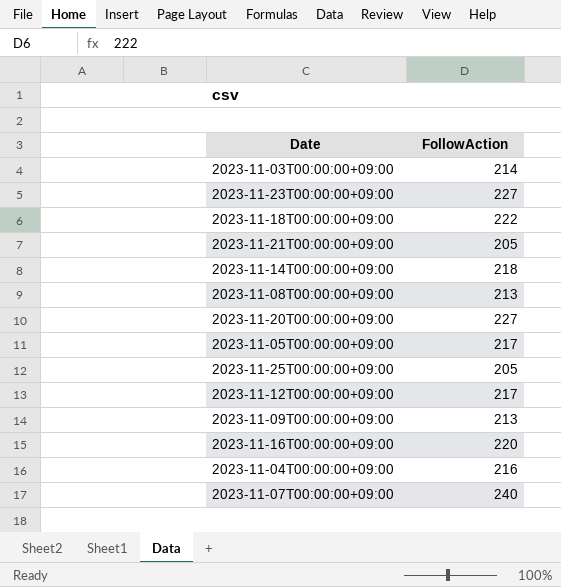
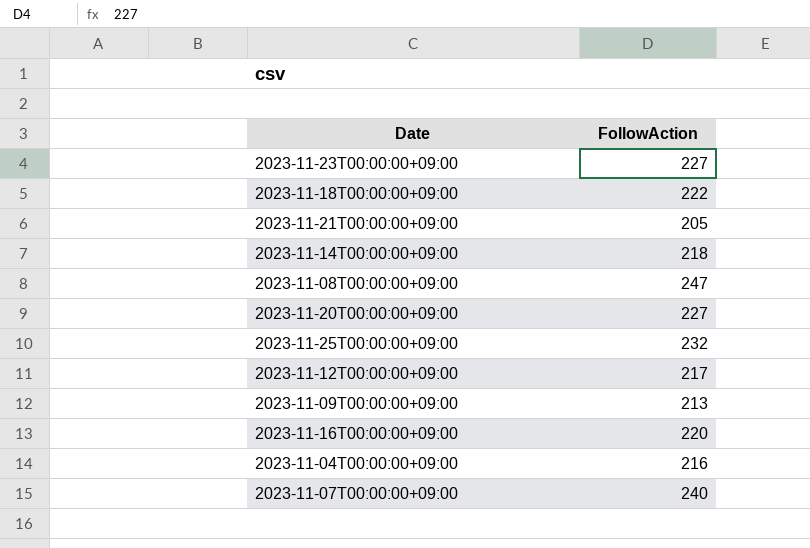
row 2023-11-03T00:00:00+09:00: 214 -> none
row 2023-11-05T00:00:00+09:00: 217 -> none
2023-11-08T00:00:00+09:00 | FollowAction: 213 -> 247
2023-11-25T00:00:00+09:00 | FollowAction: 205 -> 232

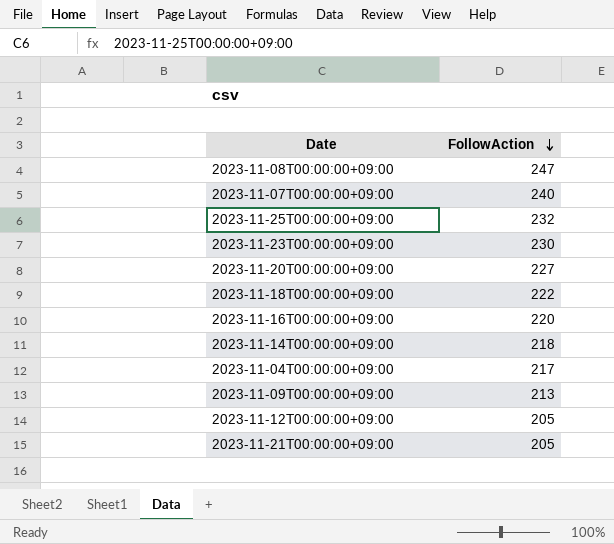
row order: none -> FollowAction descending
2023-11-23T00:00:00+09:00 | FollowAction: 227 -> 230
2023-11-04T00:00:00+09:00 | FollowAction: 216 -> 217
2023-11-12T00:00:00+09:00 | FollowAction: 217 -> 205

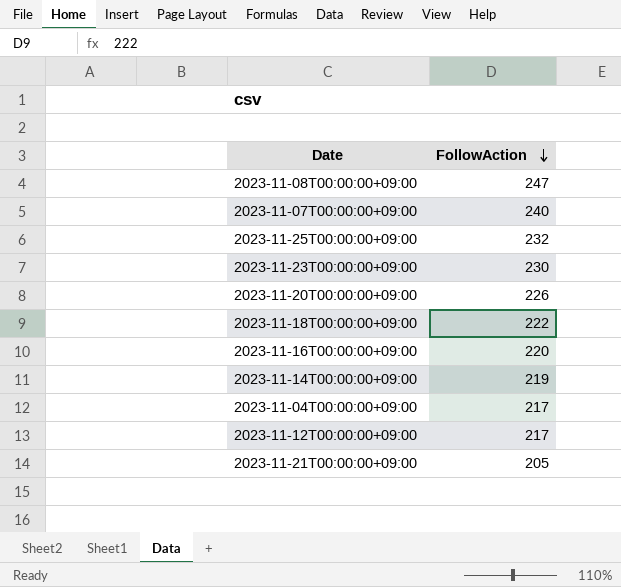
row 2023-11-09T00:00:00+09:00: 213 -> none
2023-11-20T00:00:00+09:00 | FollowAction: 227 -> 226
2023-11-14T00:00:00+09:00 | FollowAction: 218 -> 219
2023-11-12T00:00:00+09:00 | FollowAction: 205 -> 217

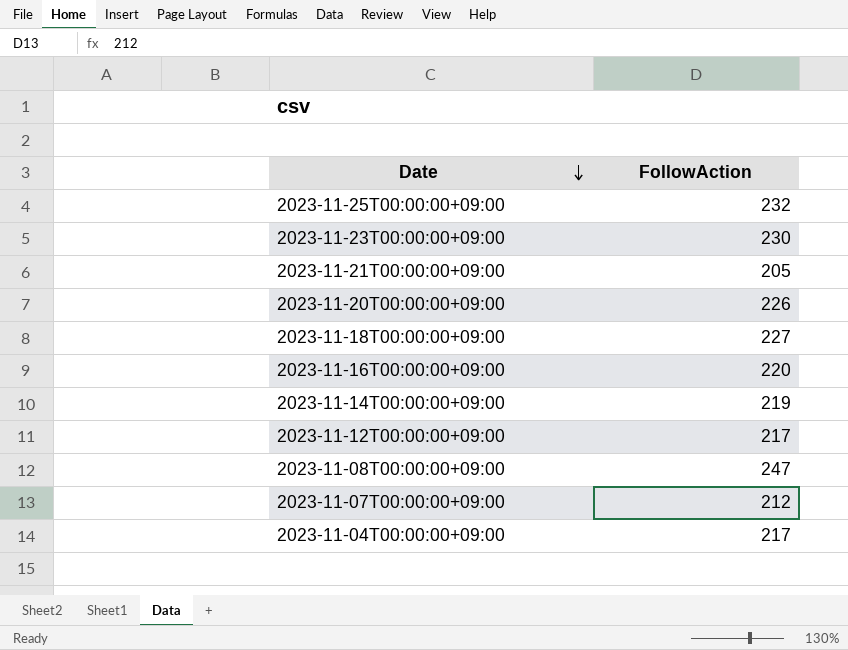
row order: FollowAction descending -> Date descending
2023-11-18T00:00:00+09:00 | FollowAction: 222 -> 227
2023-11-07T00:00:00+09:00 | FollowAction: 240 -> 212

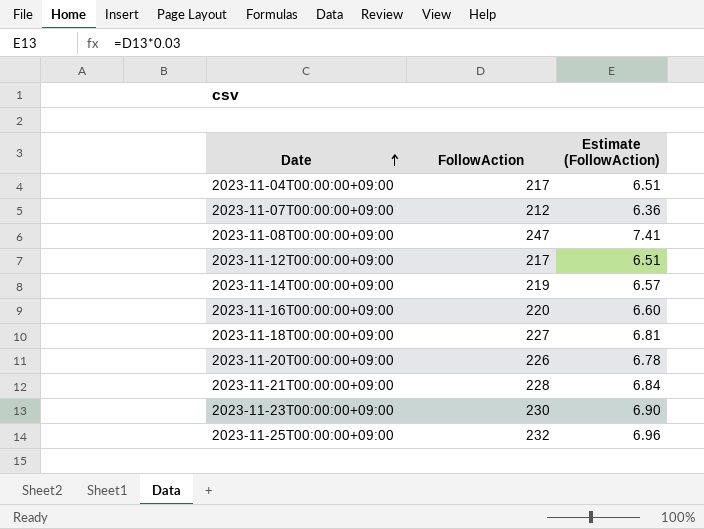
row order: Date descending -> Date ascending
column Estimate (FollowAction) | formula: none -> [FollowAction] * 0.03
2023-11-21T00:00:00+09:00 | FollowAction: 205 -> 228

